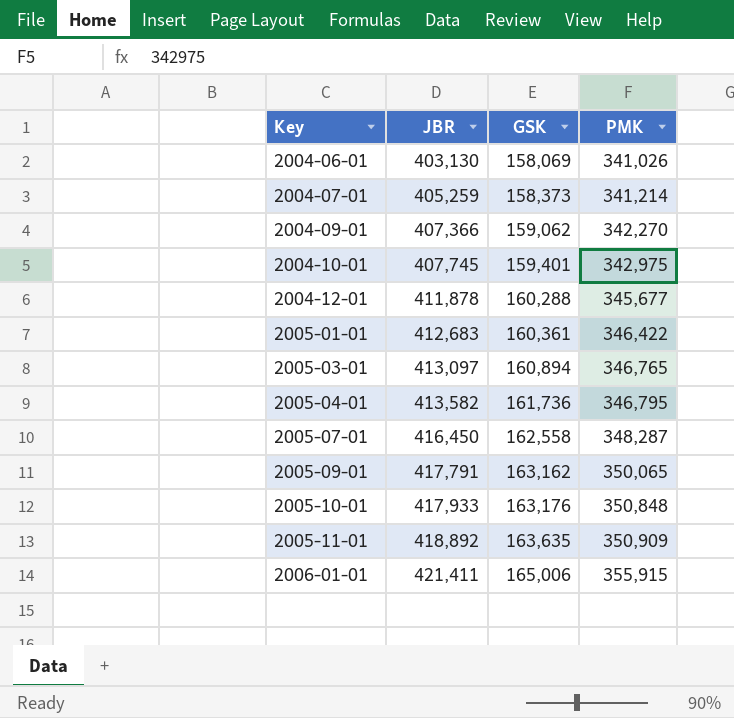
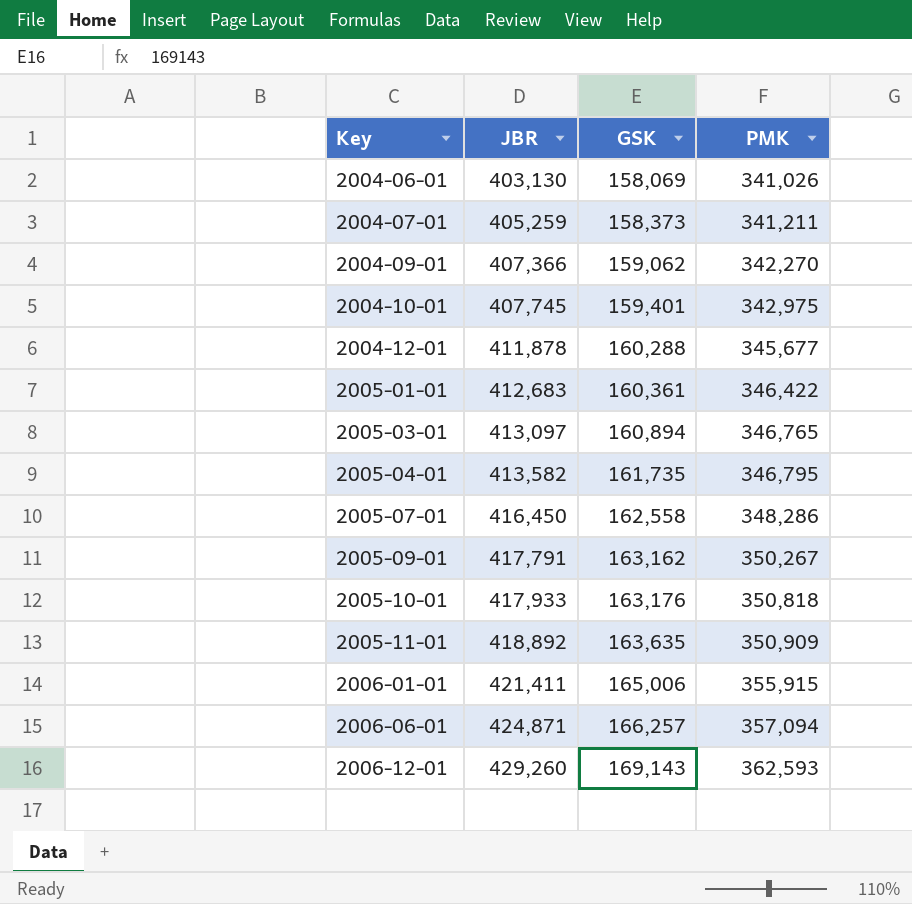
2004-07-01 | PMK: 341,214 -> 341,211
2005-04-01 | GSK: 161,736 -> 161,735
2005-07-01 | PMK: 348,287 -> 348,286
2005-09-01 | PMK: 350,065 -> 350,267
2005-10-01 | PMK: 350,848 -> 350,818
row 2006-06-01: none -> 424,871 | 166,257 | 357,094
row 2006-12-01: none -> 429,260 | 169,143 | 362,593

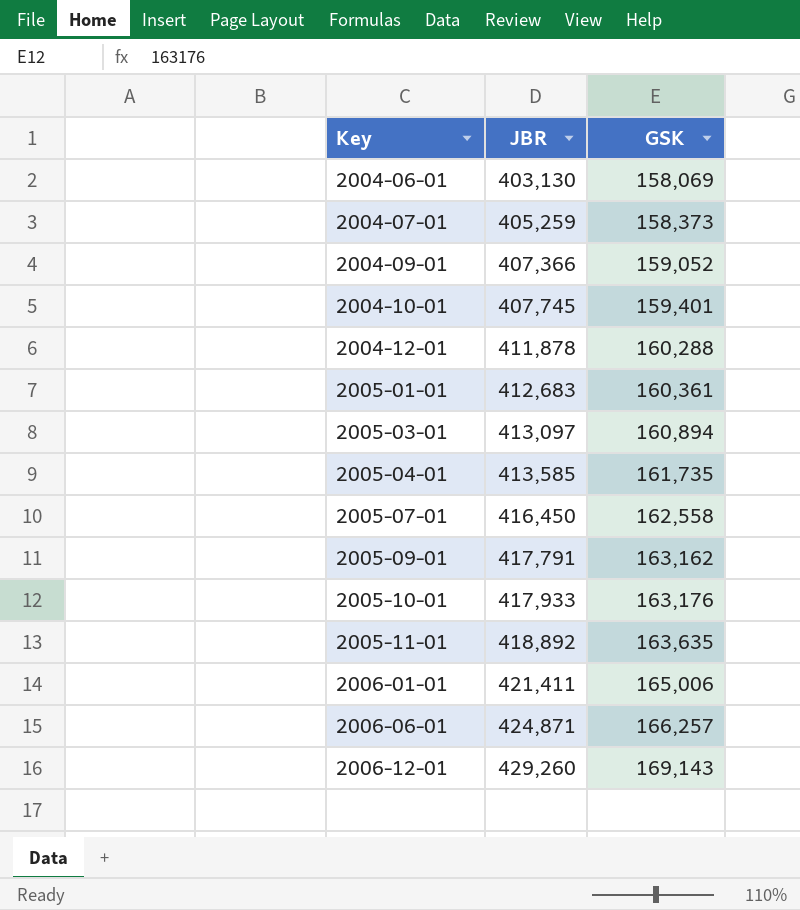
column PMK | position: 4 -> none
2004-09-01 | GSK: 159,062 -> 159,052
2005-04-01 | JBR: 413,582 -> 413,585

